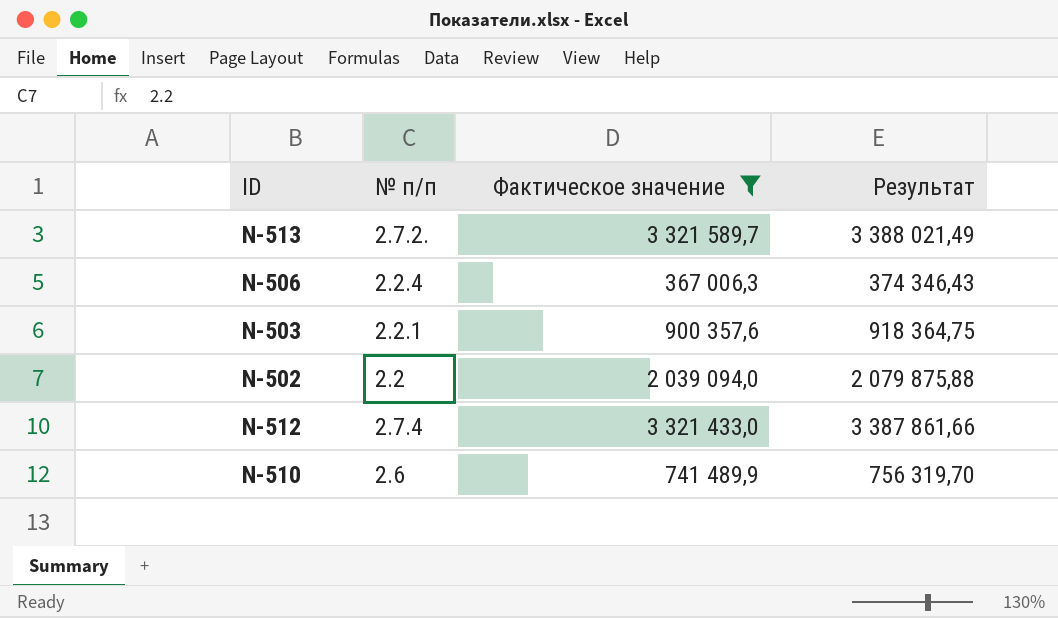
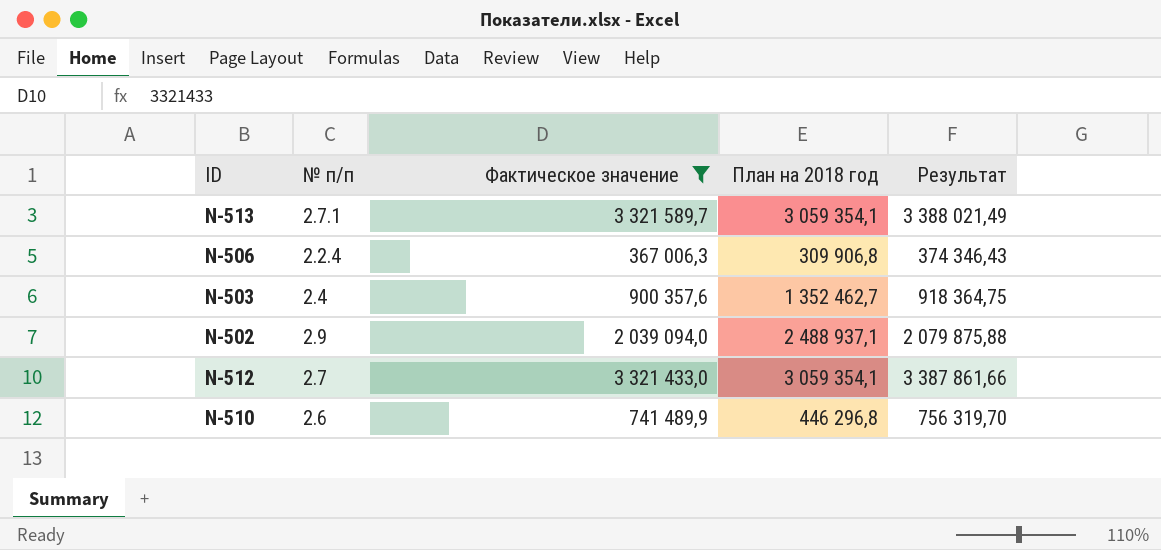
column План на 2018 год | position: none -> 4
N-513 | № п/п: 2.7.2. -> 2.7.1
N-503 | № п/п: 2.2.1 -> 2.4
N-502 | № п/п: 2.2 -> 2.9
N-512 | № п/п: 2.7.4 -> 2.7

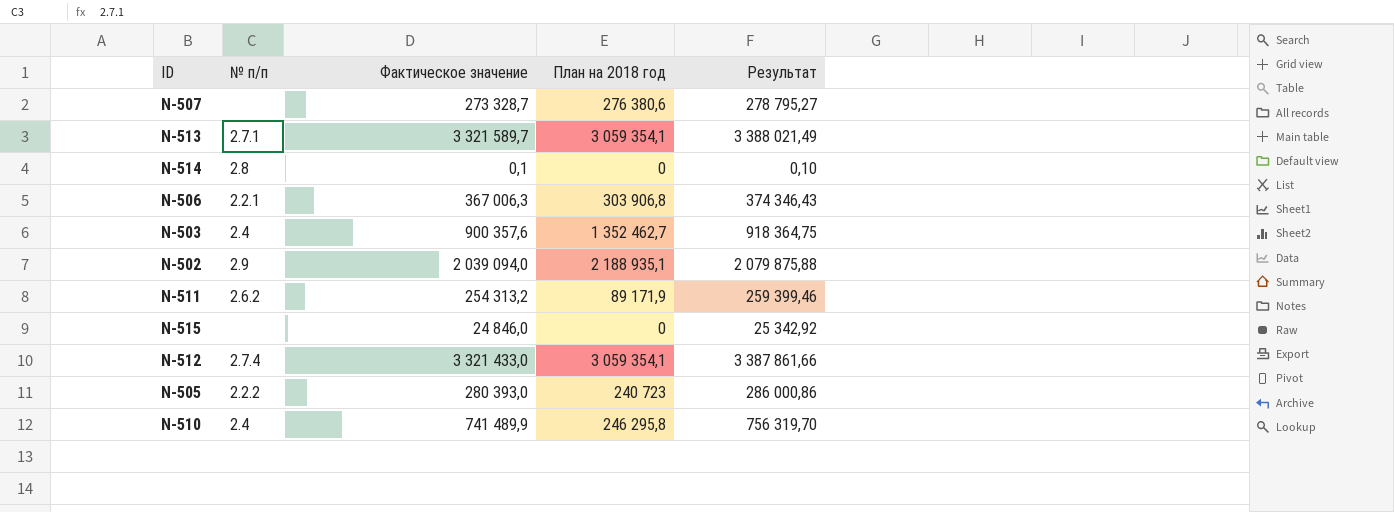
filter: Фактическое значение >= 367 006,3 -> none
N-506 | № п/п: 2.2.4 -> 2.2.1
N-506 | План на 2018 год: 309 906,8 -> 303 906,8
N-502 | План на 2018 год: 2 488 937,1 -> 2 188 935,1
N-512 | № п/п: 2.7 -> 2.7.4
N-510 | № п/п: 2.6 -> 2.4
N-510 | План на 2018 год: 446 296,8 -> 246 295,8

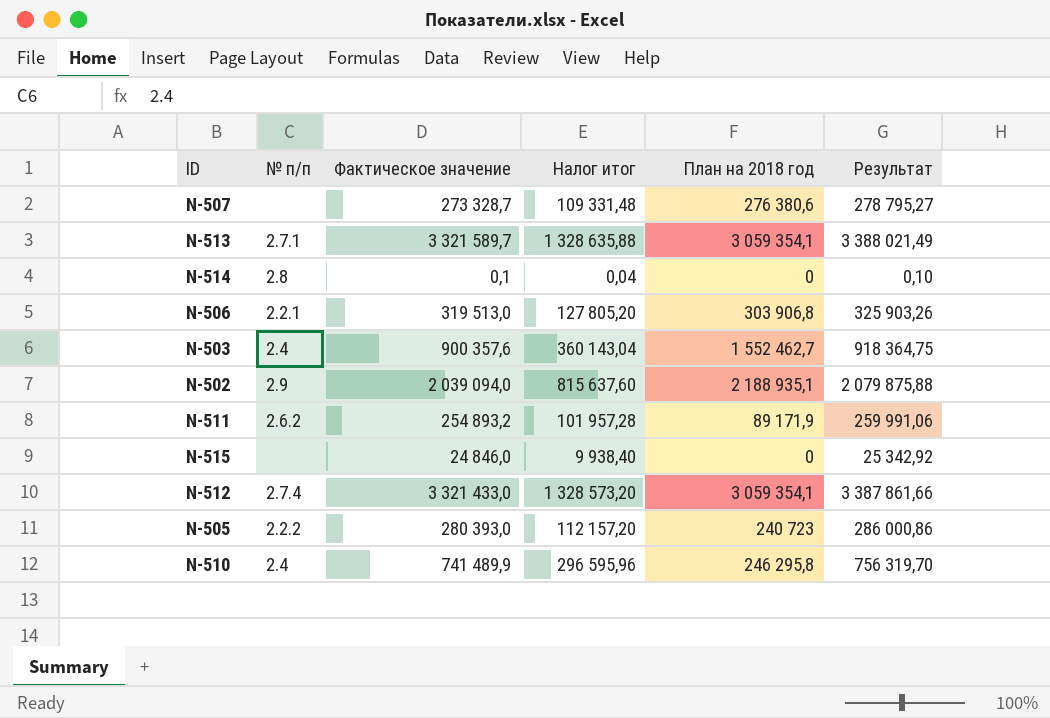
column Налог итог | formula: none -> [Фактическое значение] * 0,4
N-506 | Фактическое значение: 367 006,3 -> 319 513,0
N-506 | Результат: 374 346,43 -> 325 903,26
N-503 | План на 2018 год: 1 352 462,7 -> 1 552 462,7
N-511 | Фактическое значение: 254 313,2 -> 254 893,2
N-511 | Результат: 259 399,46 -> 259 991,06

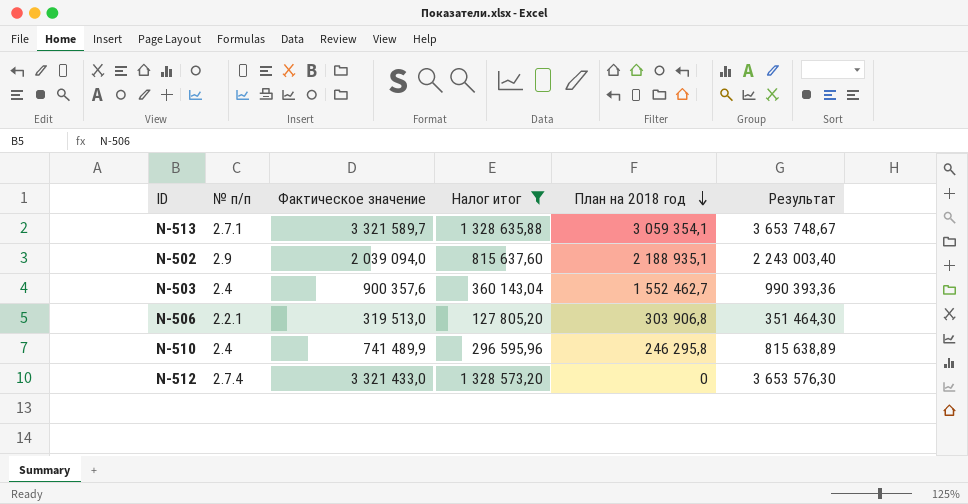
filter: none -> Налог итог >= 127 805,20
row order: none -> План на 2018 год descending
column Результат | formula: [Фактическое значение] * 1,02 -> [Фактическое значение] * 1,1
N-512 | План на 2018 год: 3 059 354,1 -> 0

